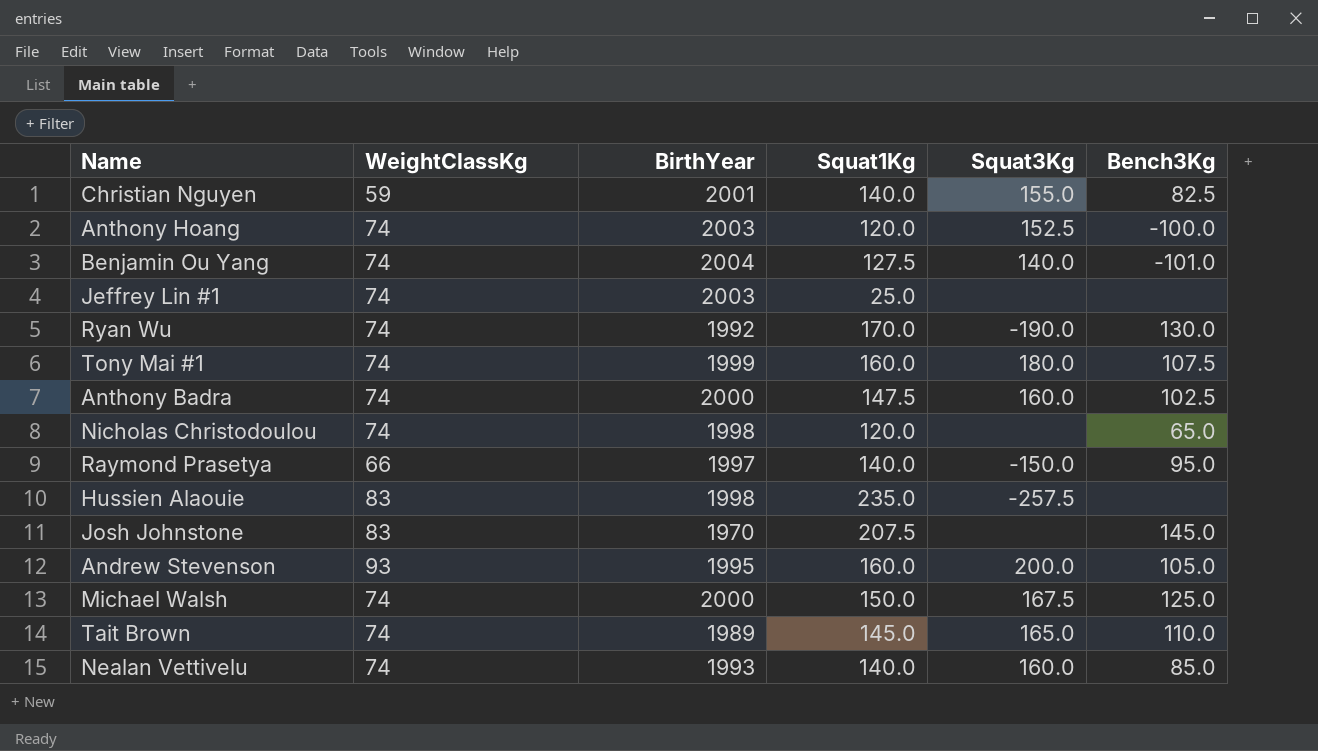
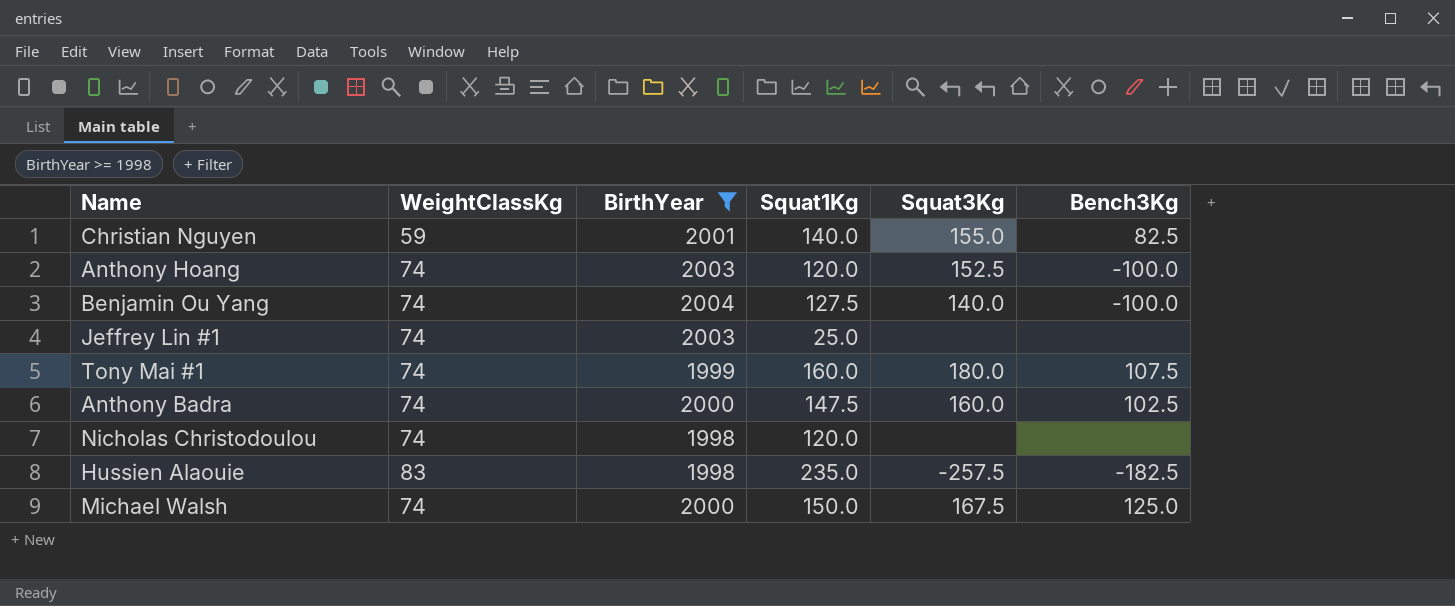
filter: none -> BirthYear >= 1998
Benjamin Ou Yang | Bench3Kg: -101.0 -> -100.0
Nicholas Christodoulou | Bench3Kg: 65.0 -> none
Hussien Alaouie | Bench3Kg: none -> -182.5

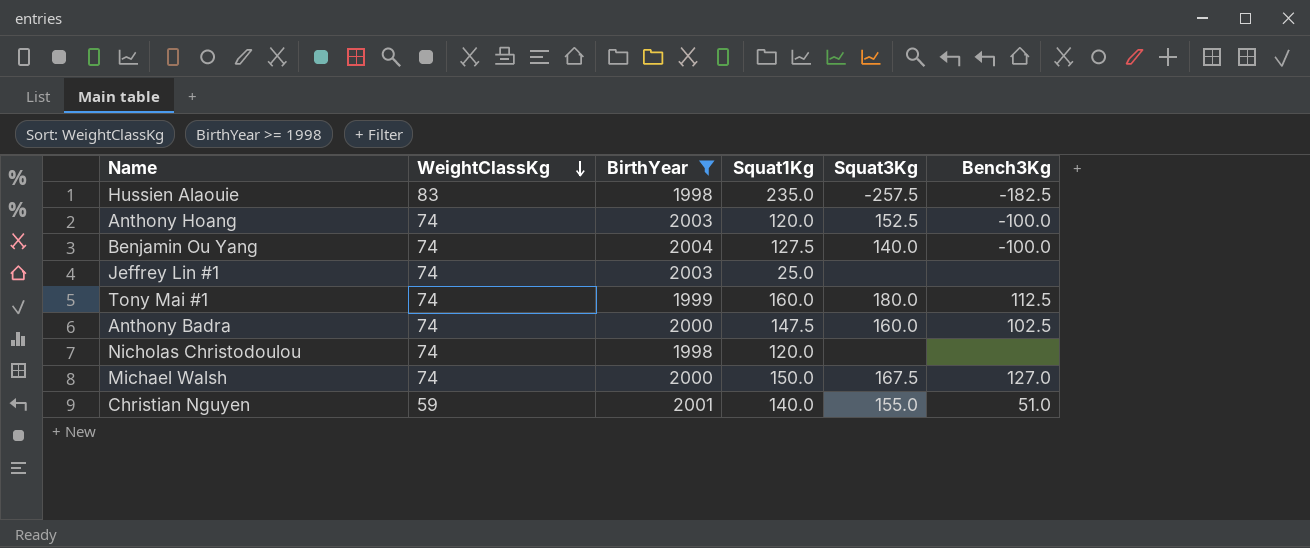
row order: none -> WeightClassKg descending
Tony Mai #1 | Bench3Kg: 107.5 -> 112.5
Michael Walsh | Bench3Kg: 125.0 -> 127.0
Christian Nguyen | Bench3Kg: 82.5 -> 51.0

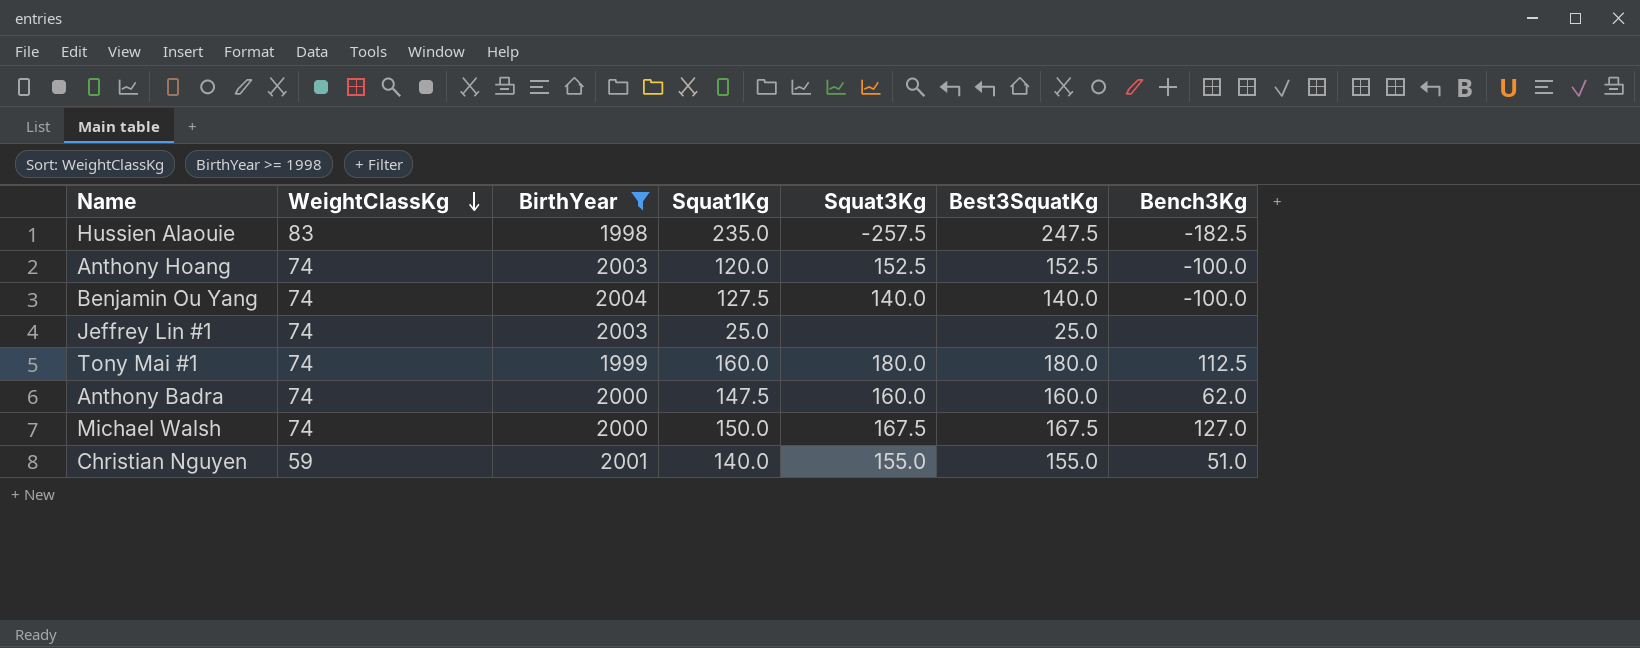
column Best3SquatKg | position: none -> 6
row Nicholas Christodoulou: 74 | 1998 | 120.0 | none | none -> none
Anthony Badra | Bench3Kg: 102.5 -> 62.0

